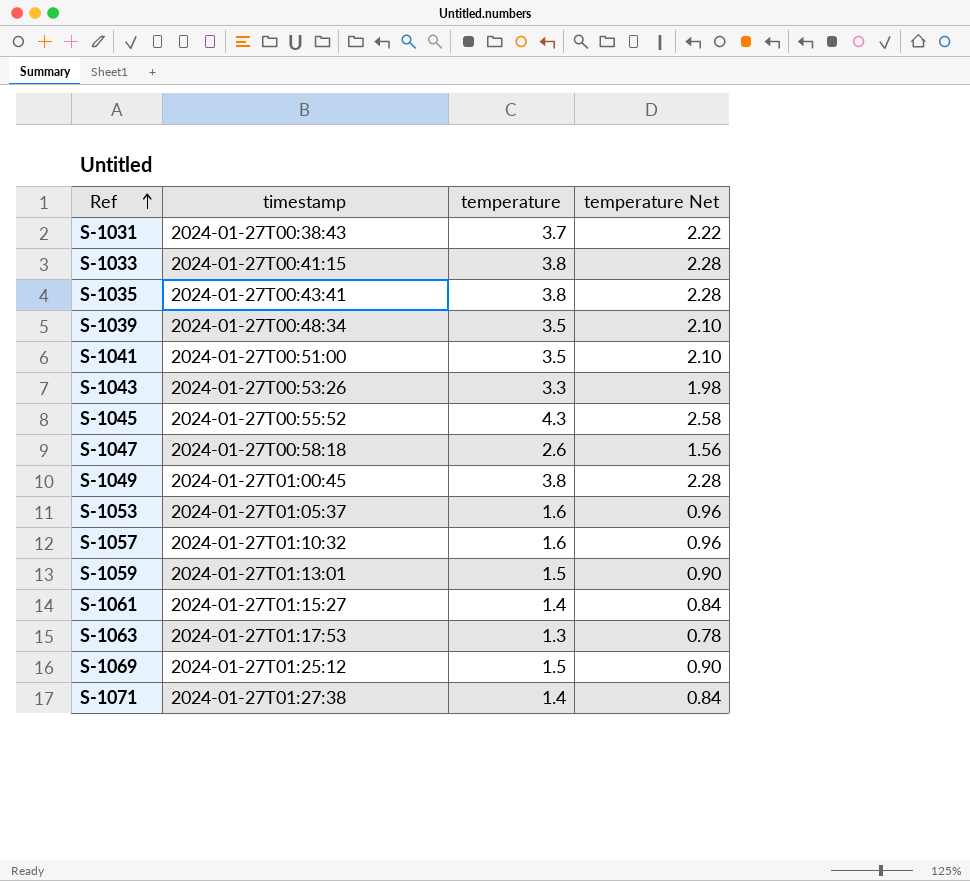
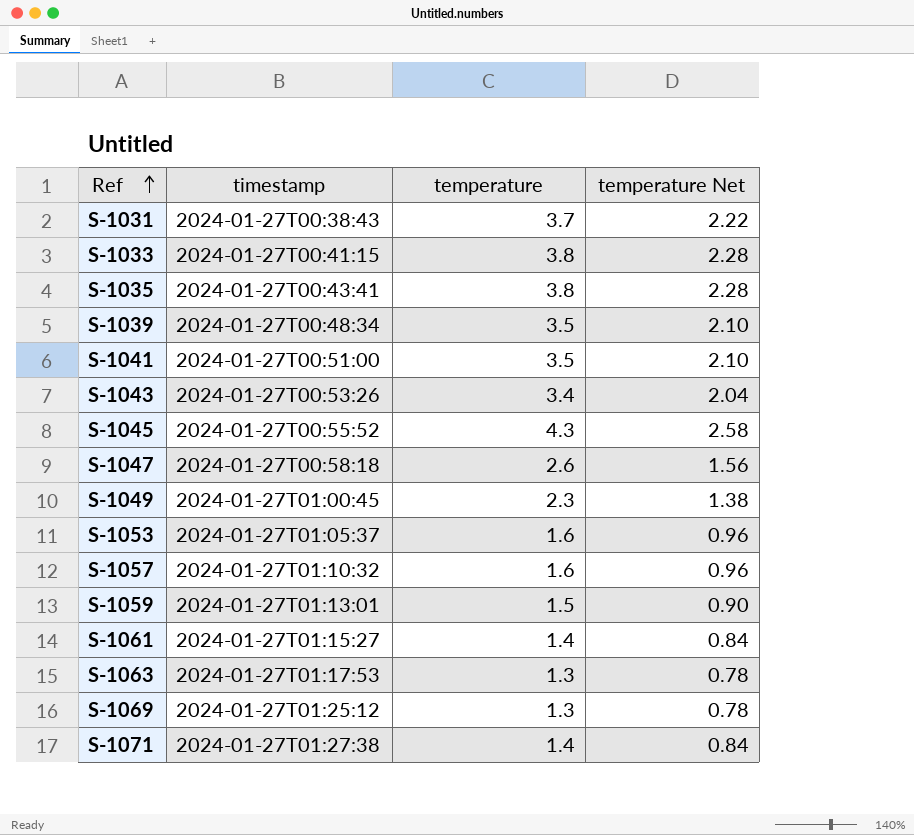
S-1043 | temperature: 3.3 -> 3.4
S-1043 | temperature Net: 1.98 -> 2.04
S-1049 | temperature: 3.8 -> 2.3
S-1049 | temperature Net: 2.28 -> 1.38
S-1069 | temperature: 1.5 -> 1.3
S-1069 | temperature Net: 0.90 -> 0.78

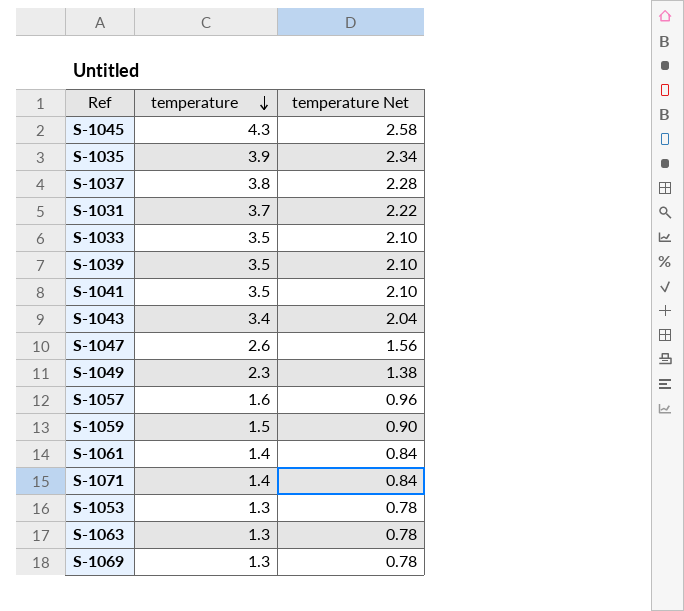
row order: Ref ascending -> temperature descending
column timestamp | position: 2 -> none
S-1035 | temperature: 3.8 -> 3.9
S-1035 | temperature Net: 2.28 -> 2.34
row S-1037: none -> 3.8 | 2.28
S-1033 | temperature: 3.8 -> 3.5
S-1033 | temperature Net: 2.28 -> 2.10
S-1053 | temperature: 1.6 -> 1.3
S-1053 | temperature Net: 0.96 -> 0.78

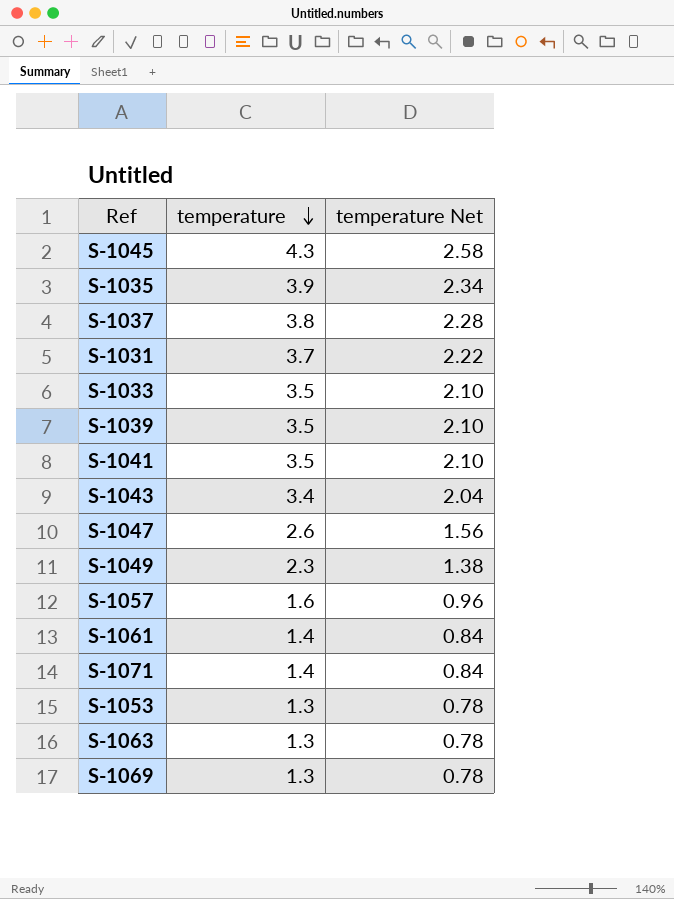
row S-1059: 1.5 | 0.90 -> none

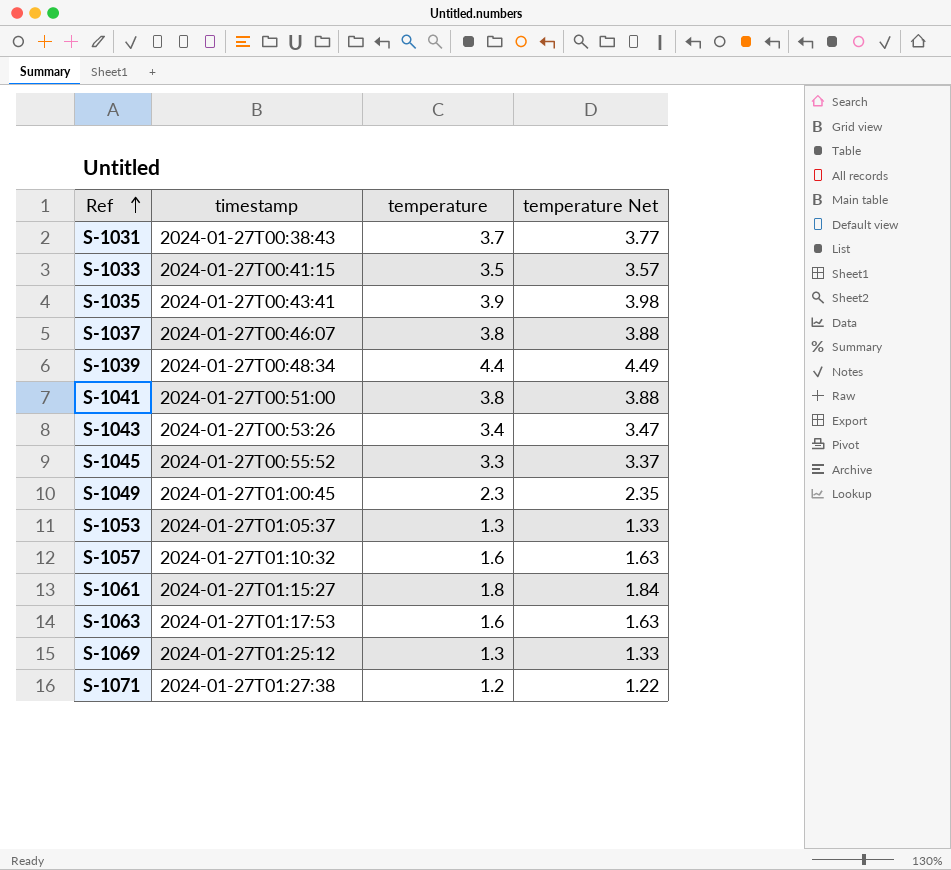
row order: temperature descending -> Ref ascending
column timestamp | position: none -> 2
column temperature Net | formula: [temperature] * 0.6 -> [temperature] * 1.02
row S-1047: 2.6 | 1.56 -> none
S-1039 | temperature: 3.5 -> 4.4
S-1041 | temperature: 3.5 -> 3.8
S-1045 | temperature: 4.3 -> 3.3
S-1061 | temperature: 1.4 -> 1.8
S-1063 | temperature: 1.3 -> 1.6
S-1071 | temperature: 1.4 -> 1.2

